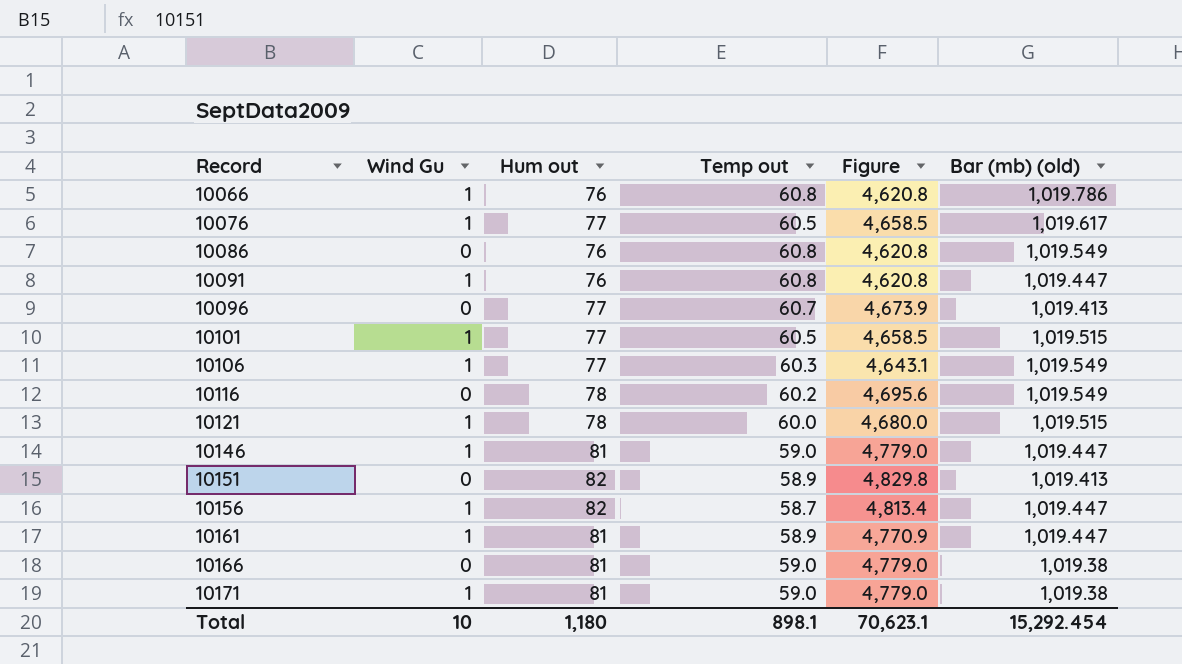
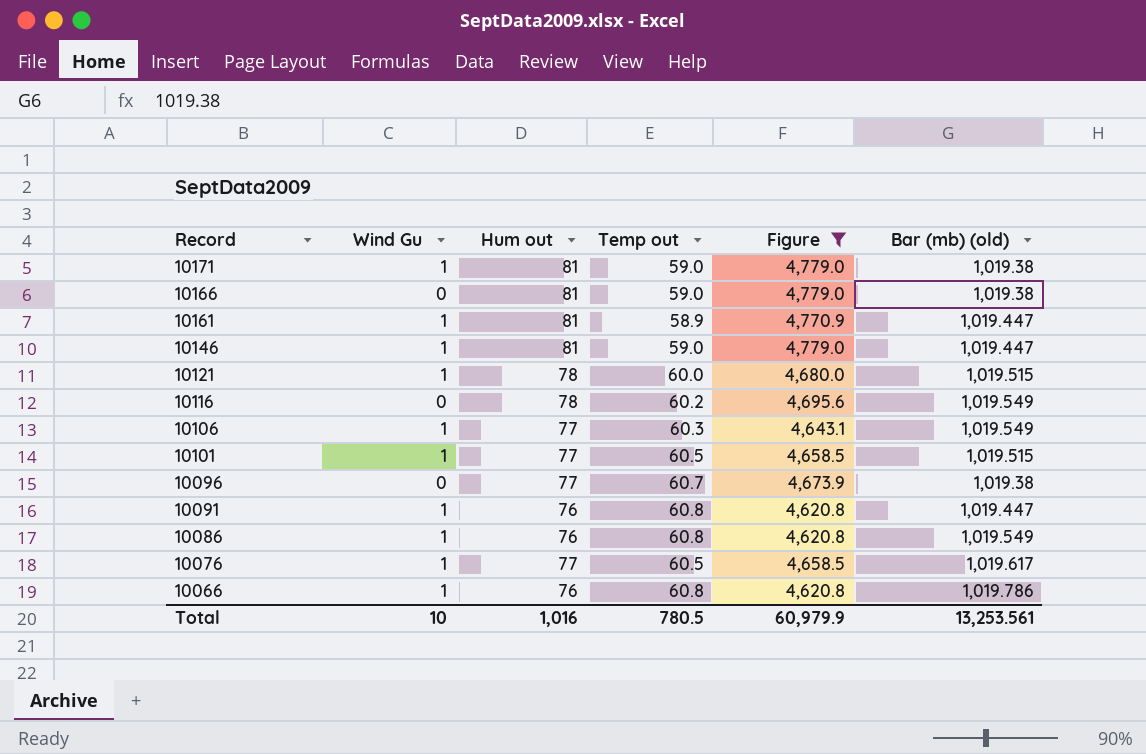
filter: none -> Figure <= 4,779.0
row order: Record ascending -> Record descending
10096 | Bar (mb) (old): 1,019.413 -> 1,019.38
10086 | Wind Gu: 0 -> 1
Total | Hum out: 1,180 -> 1,016
Total | Temp out: 898.1 -> 780.5
Total | Figure: 70,623.1 -> 60,979.9
Total | Bar (mb) (old): 15,292.454 -> 13,253.561

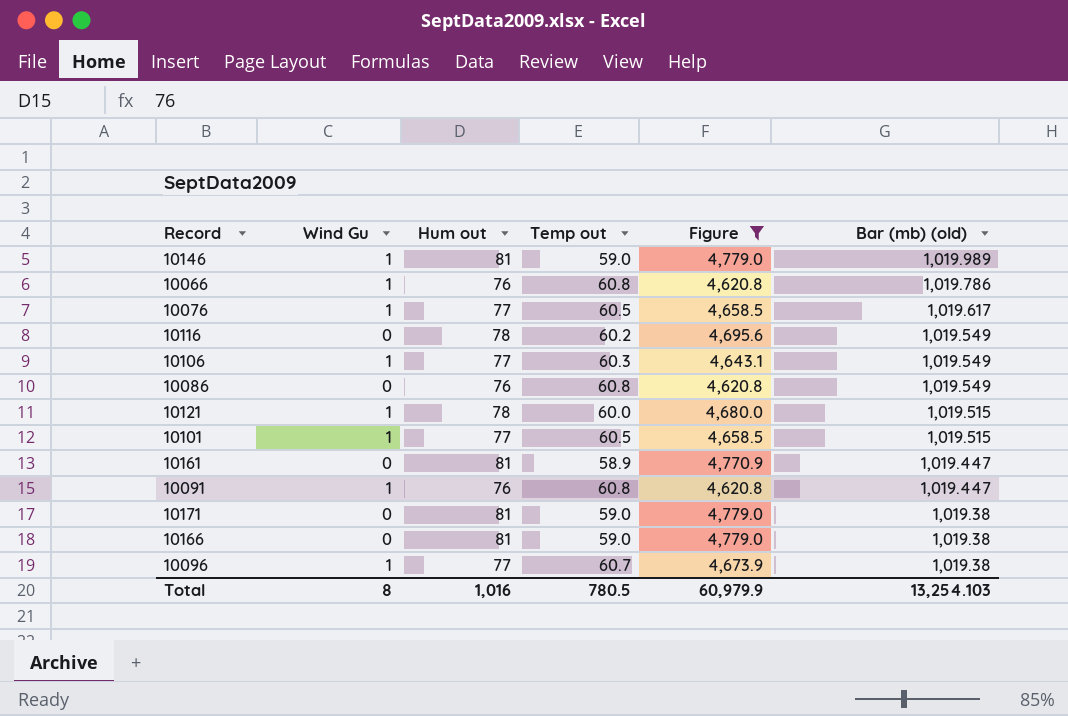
row order: Record descending -> Bar (mb) (old) descending
10146 | Bar (mb) (old): 1,019.447 -> 1,019.989
10086 | Wind Gu: 1 -> 0
10161 | Wind Gu: 1 -> 0
10171 | Wind Gu: 1 -> 0
10096 | Wind Gu: 0 -> 1
Total | Wind Gu: 10 -> 8
Total | Bar (mb) (old): 13,253.561 -> 13,254.103

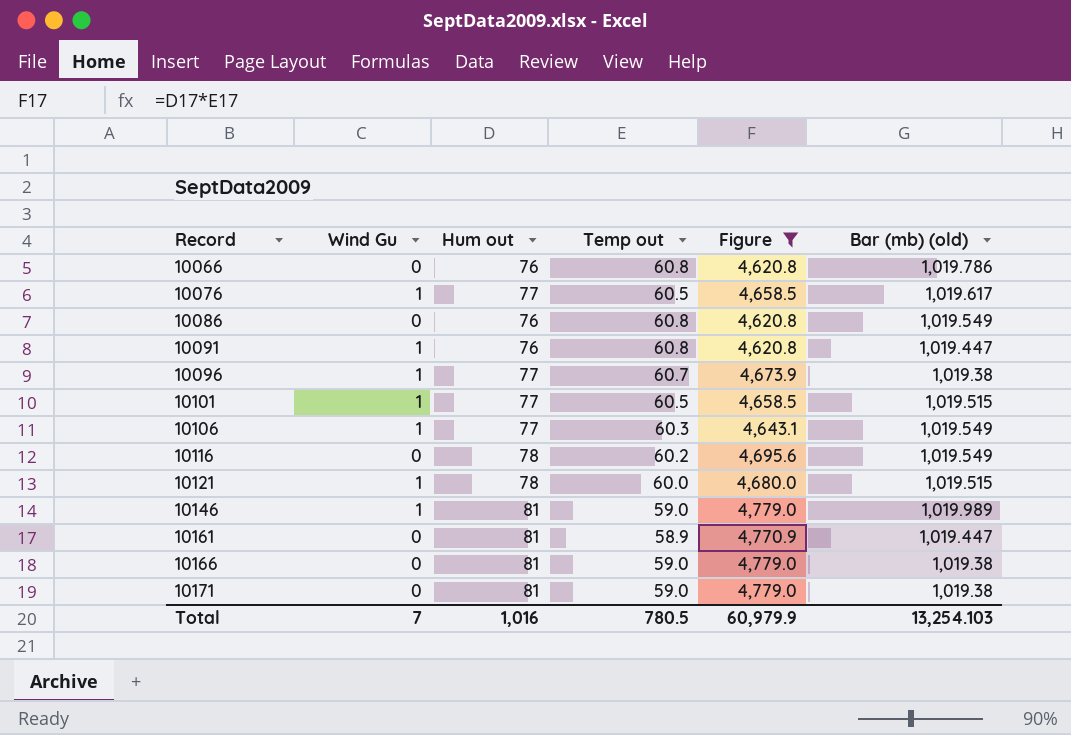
row order: Bar (mb) (old) descending -> Record ascending
10066 | Wind Gu: 1 -> 0
Total | Wind Gu: 8 -> 7

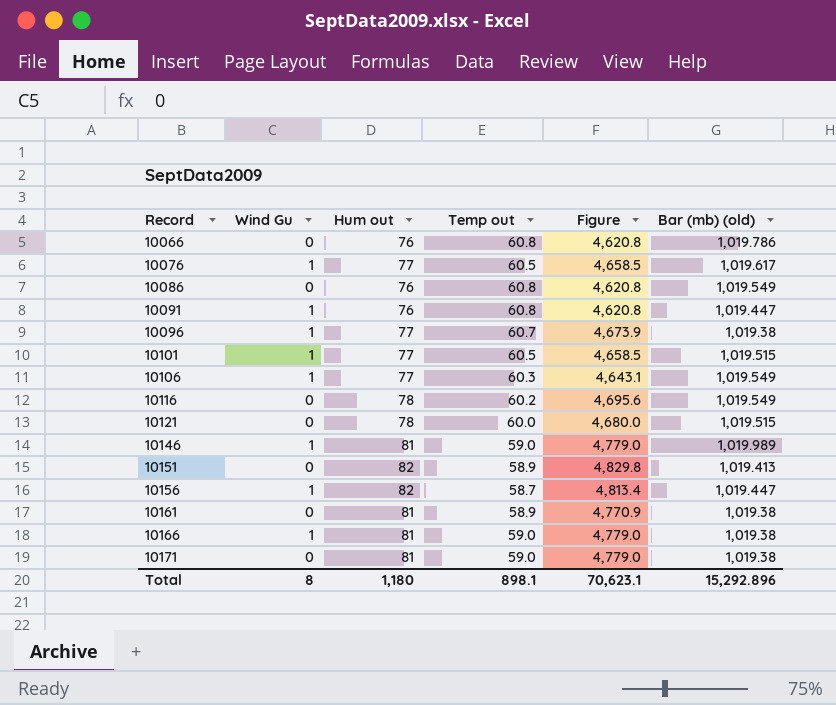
filter: Figure <= 4,779.0 -> none
10121 | Wind Gu: 1 -> 0
10161 | Bar (mb) (old): 1,019.447 -> 1,019.38
10166 | Wind Gu: 0 -> 1
Total | Wind Gu: 7 -> 8
Total | Hum out: 1,016 -> 1,180
Total | Temp out: 780.5 -> 898.1
Total | Figure: 60,979.9 -> 70,623.1
Total | Bar (mb) (old): 13,254.103 -> 15,292.896

